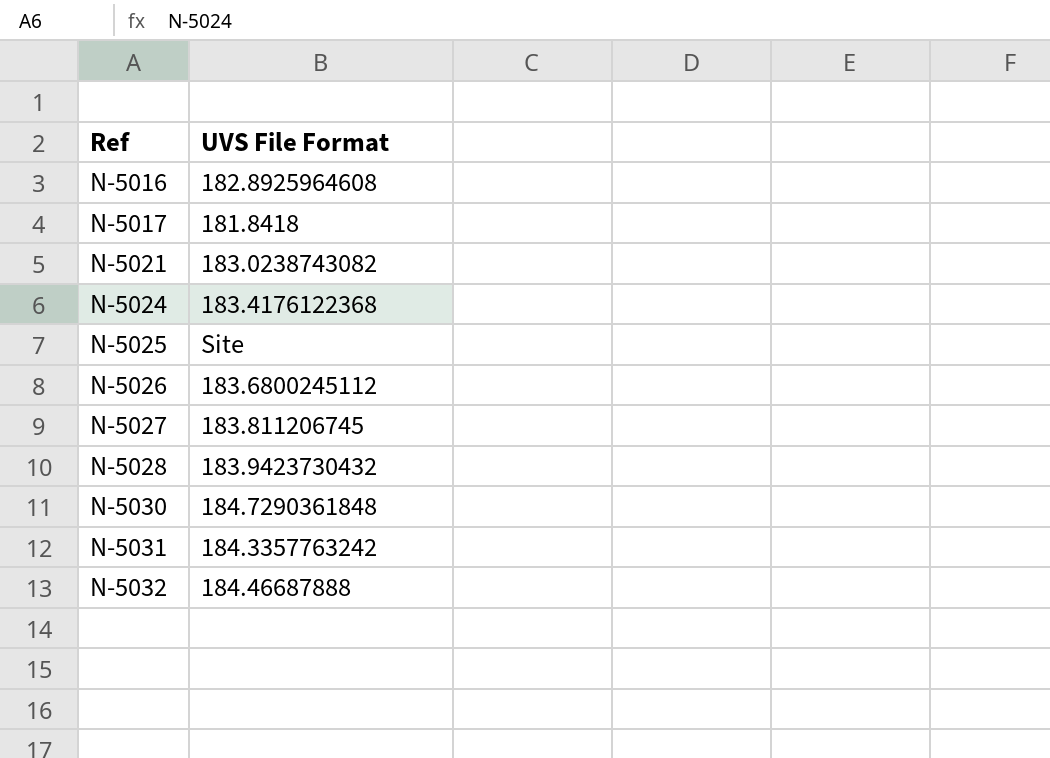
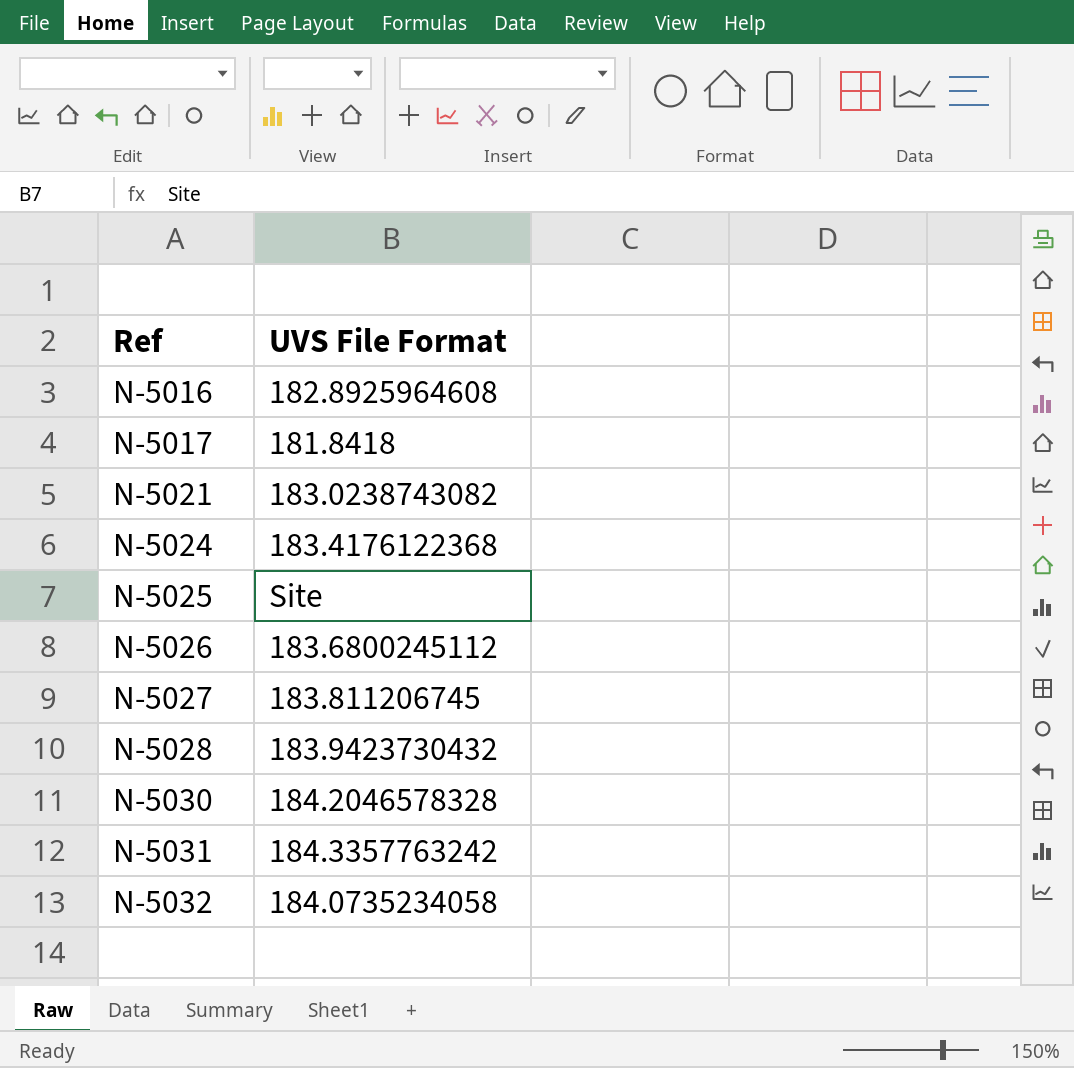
N-5030 | UVS File Format: 184.7290361848 -> 184.2046578328
N-5032 | UVS File Format: 184.46687888 -> 184.0735234058

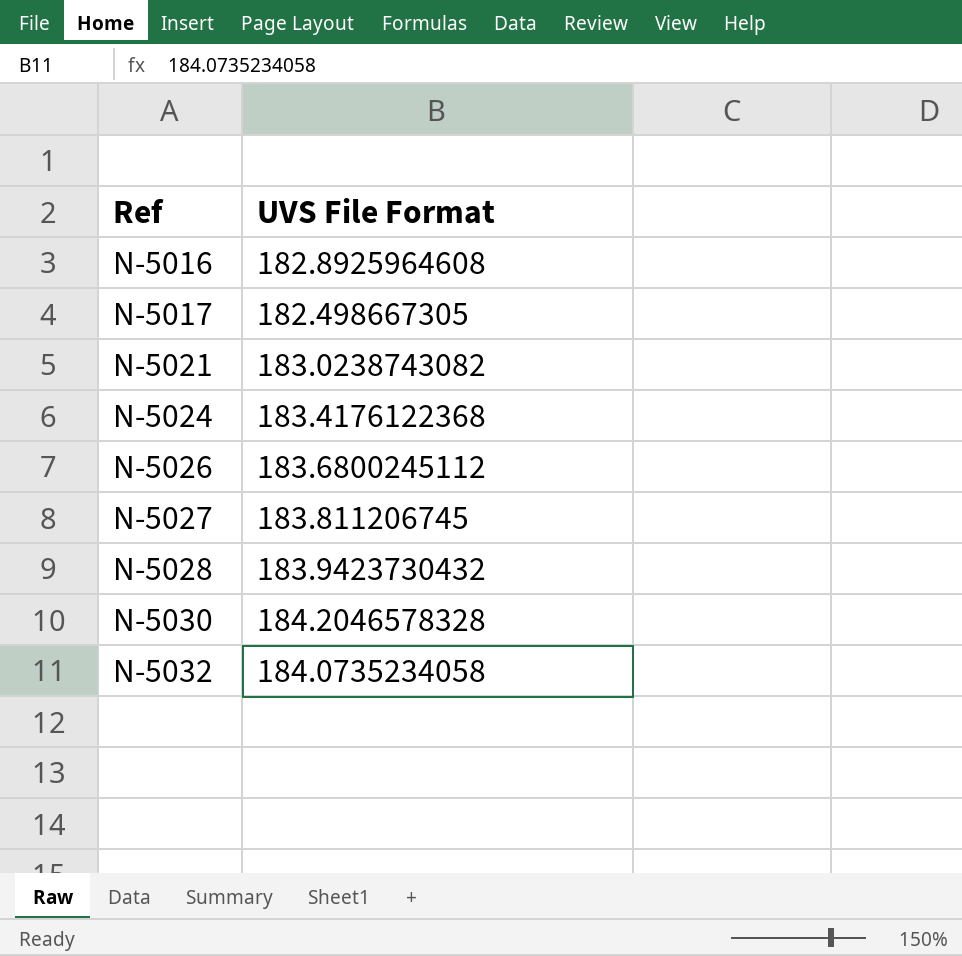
row N-5025: Site -> none
row N-5031: 184.3357763242 -> none
N-5017 | UVS File Format: 181.8418 -> 182.498667305

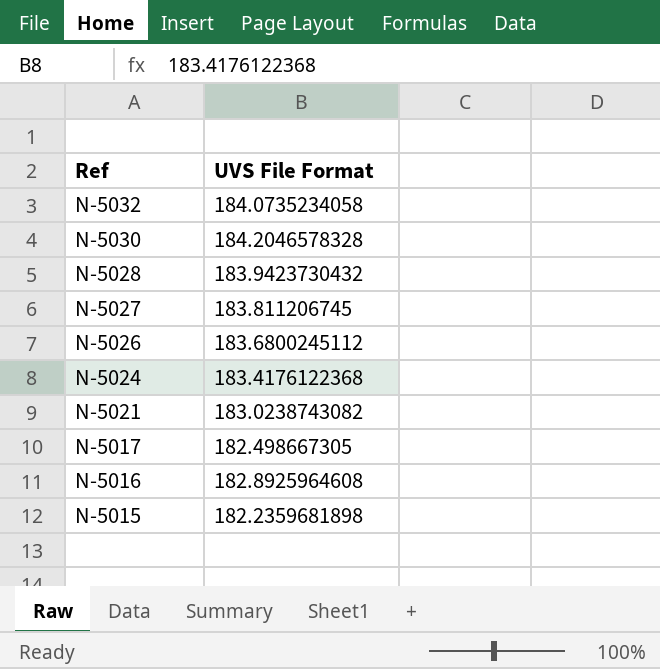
row order: Ref ascending -> Ref descending
row N-5015: none -> 182.2359681898

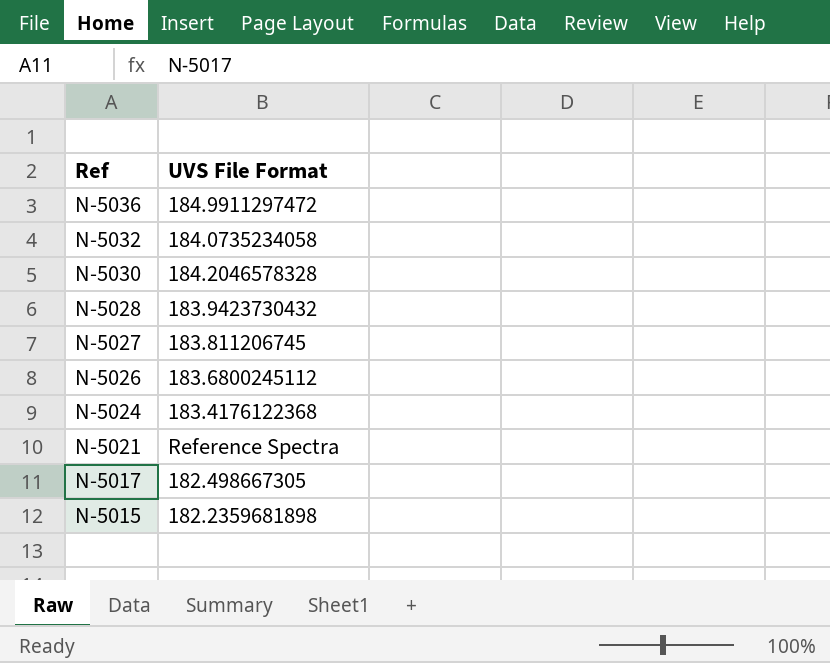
row N-5016: 182.8925964608 -> none
row N-5036: none -> 184.9911297472
N-5021 | UVS File Format: 183.0238743082 -> Reference Spectra

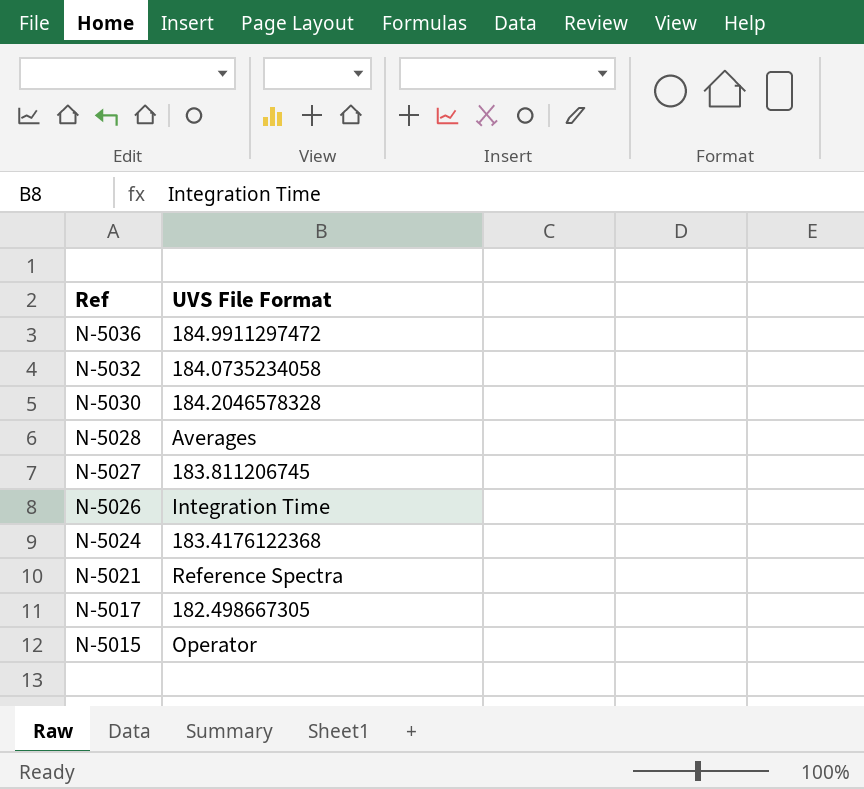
N-5028 | UVS File Format: 183.9423730432 -> Averages
N-5026 | UVS File Format: 183.6800245112 -> Integration Time
N-5015 | UVS File Format: 182.2359681898 -> Operator

